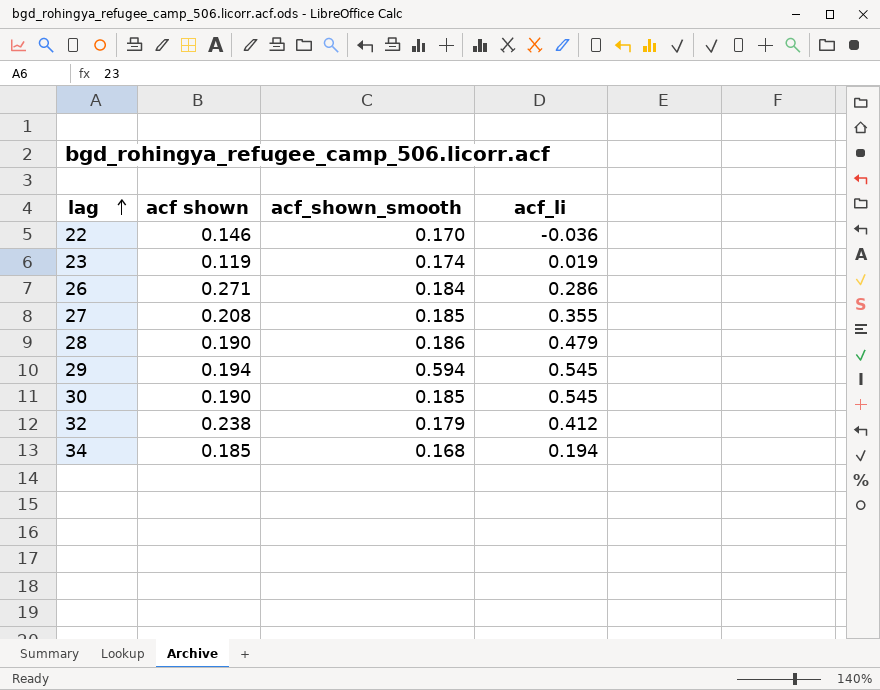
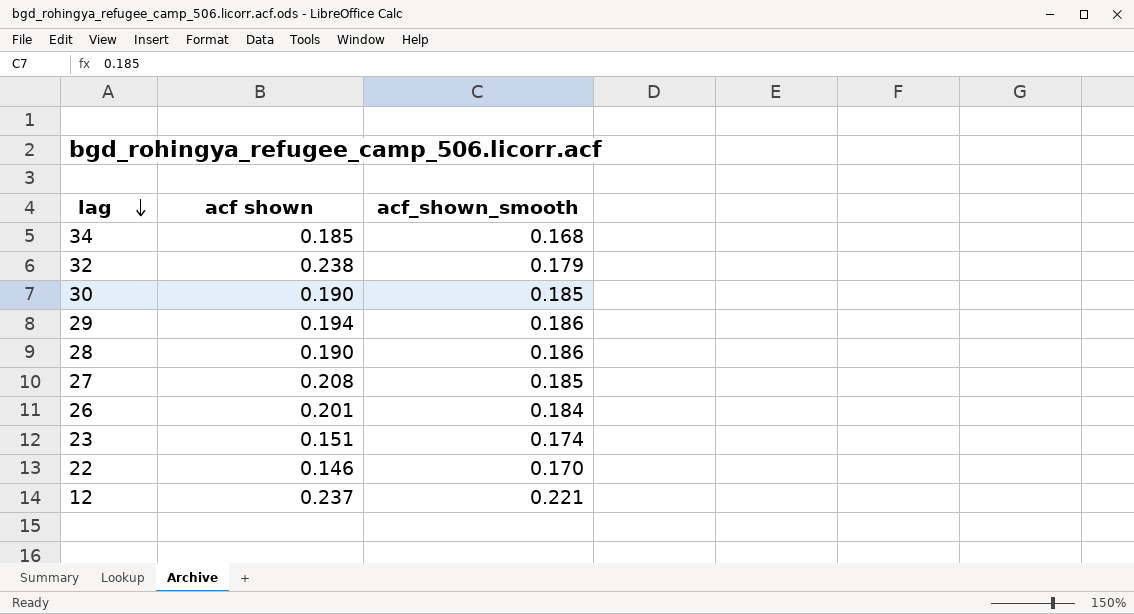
row order: lag ascending -> lag descending
column acf_li | position: 4 -> none
29 | acf_shown_smooth: 0.594 -> 0.186
26 | acf shown: 0.271 -> 0.201
23 | acf shown: 0.119 -> 0.151
row 12: none -> 0.237 | 0.221

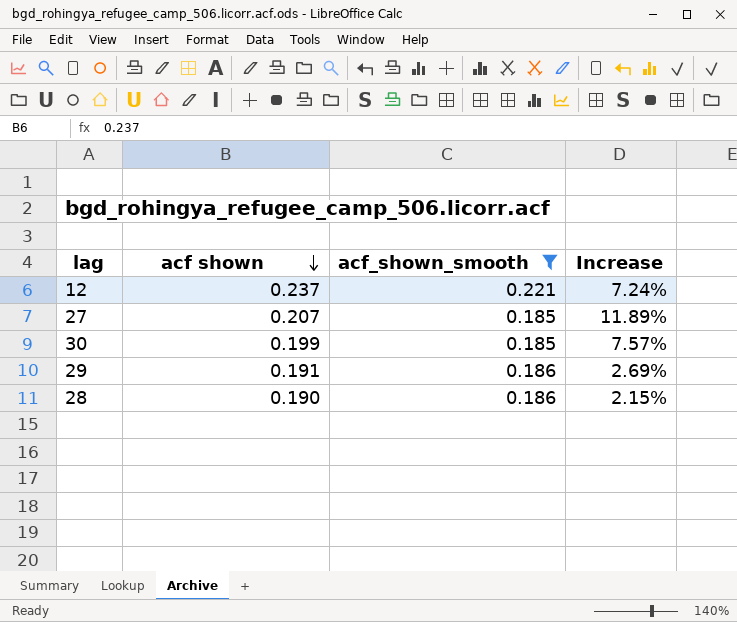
filter: none -> acf_shown_smooth >= 0.185
row order: lag descending -> acf shown descending
column Increase | formula: none -> ([acf shown] - [acf_shown_smooth]) / [acf_shown_smooth]
27 | acf shown: 0.208 -> 0.207
30 | acf shown: 0.190 -> 0.199
29 | acf shown: 0.194 -> 0.191

